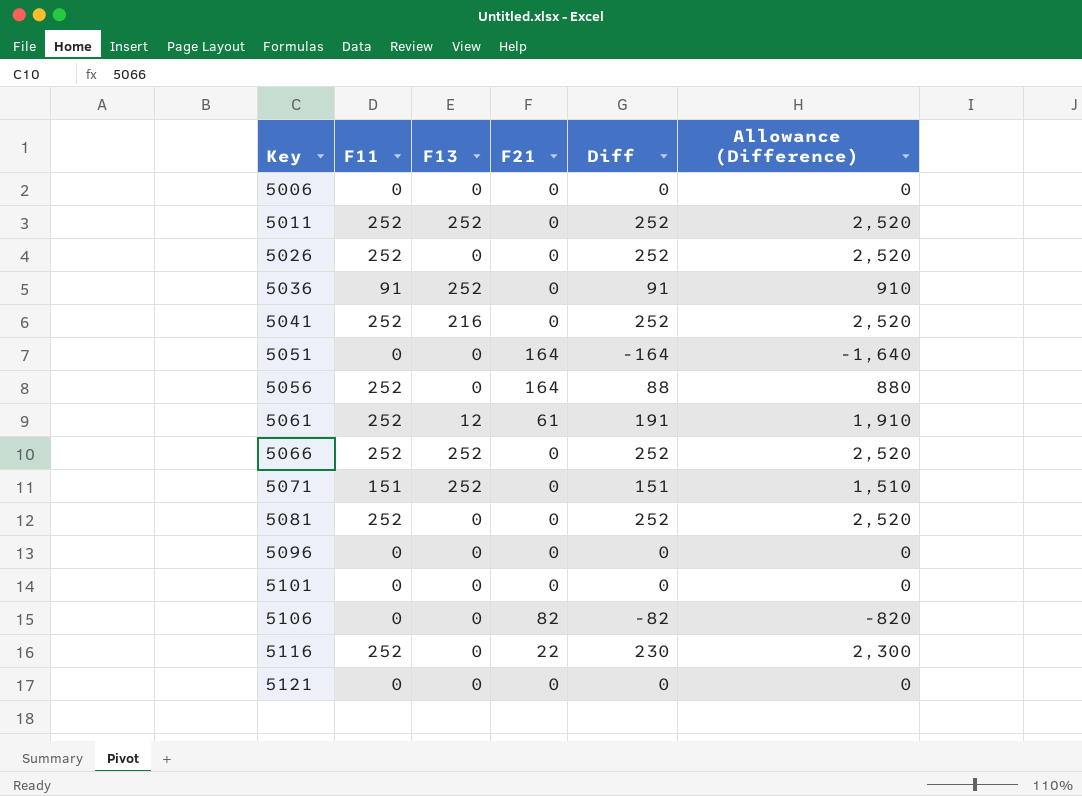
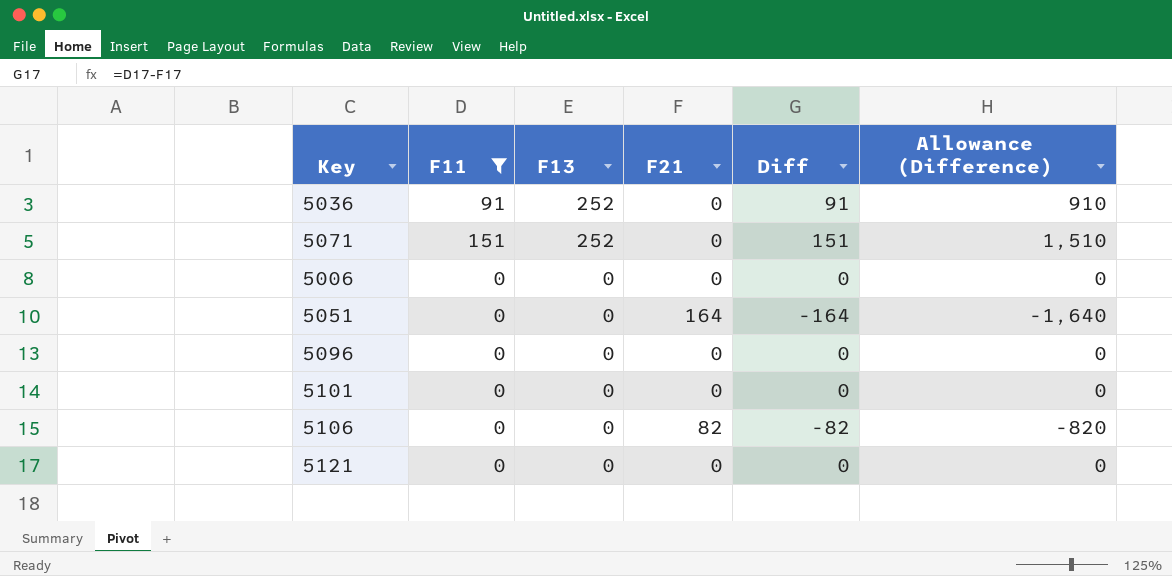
filter: none -> F11 != 252
row order: Key ascending -> F13 descending

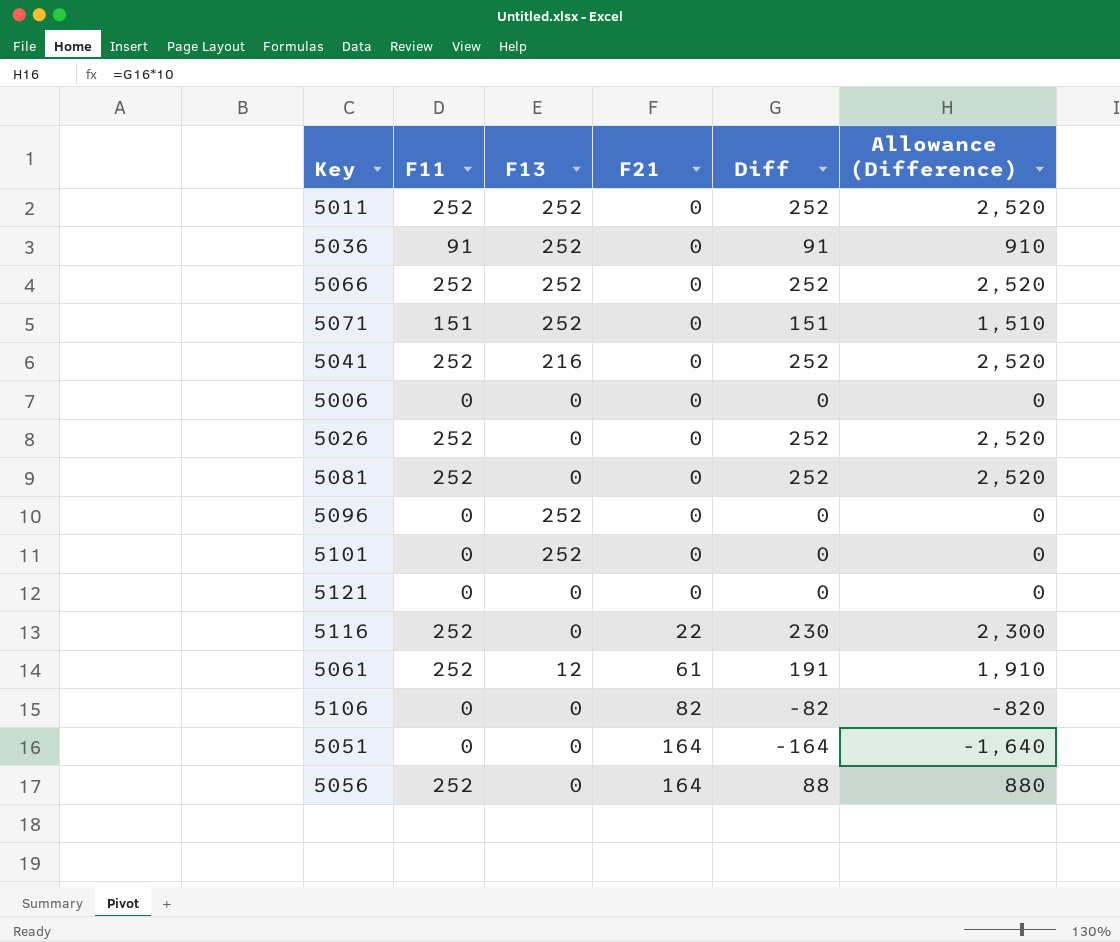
filter: F11 != 252 -> none
row order: F13 descending -> F21 ascending
5096 | F13: 0 -> 252
5101 | F13: 0 -> 252

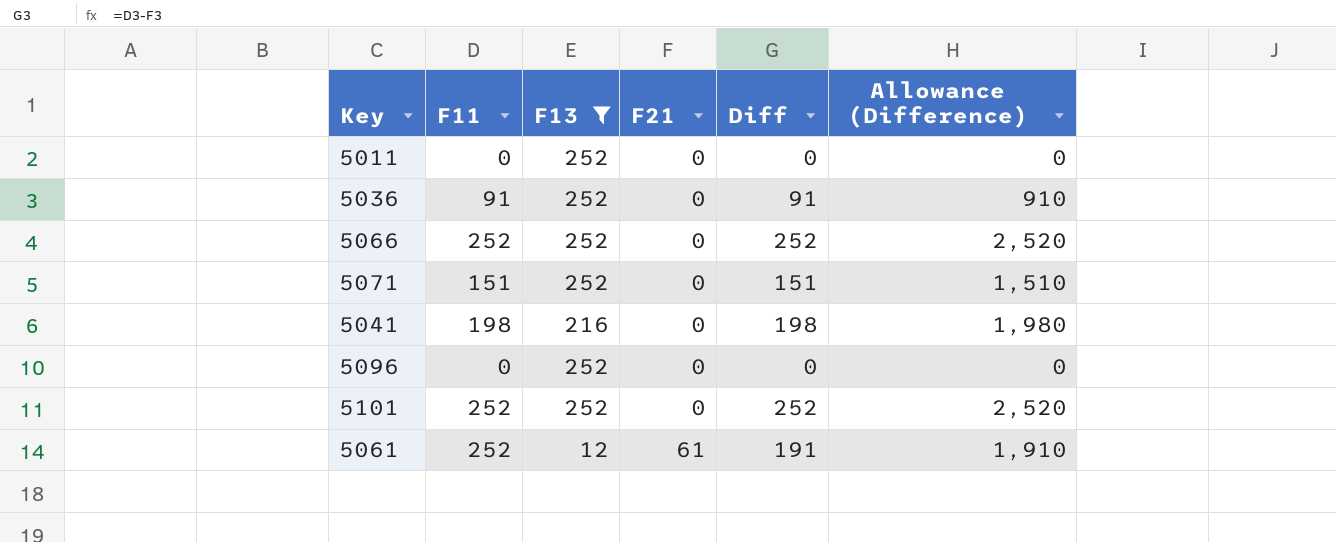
filter: none -> F13 != 0
5011 | F11: 252 -> 0
5011 | Diff: 252 -> 0
5011 | Allowance (Difference): 2,520 -> 0
5041 | F11: 252 -> 198
5041 | Diff: 252 -> 198
5041 | Allowance (Difference): 2,520 -> 1,980
5101 | F11: 0 -> 252
5101 | Diff: 0 -> 252
5101 | Allowance (Difference): 0 -> 2,520

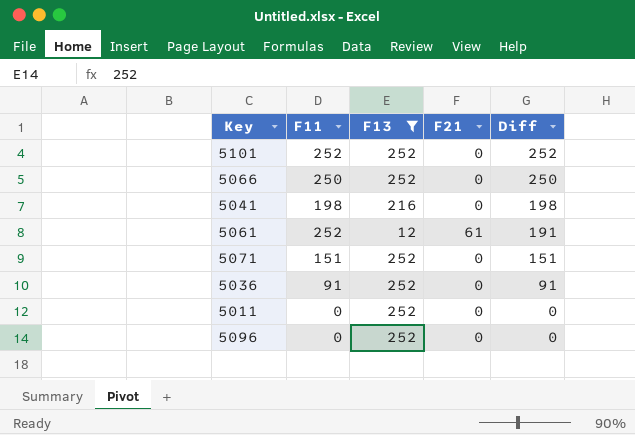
row order: F21 ascending -> Diff descending
column Allowance (Difference) | formula: [Diff] * 10 -> none
5066 | F11: 252 -> 250
5066 | Diff: 252 -> 250

